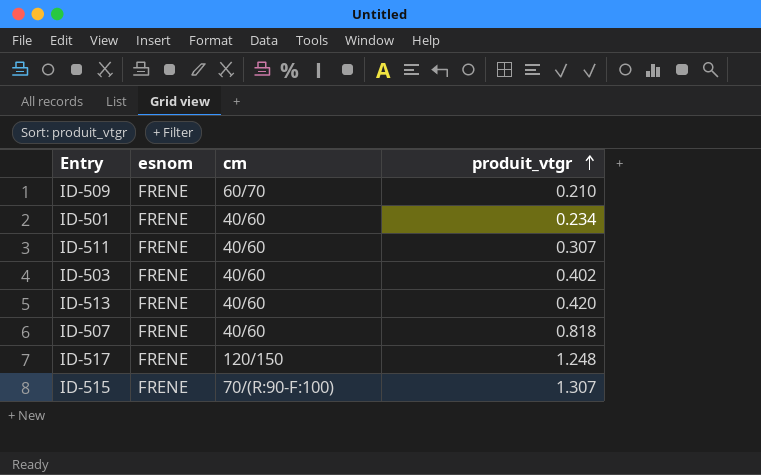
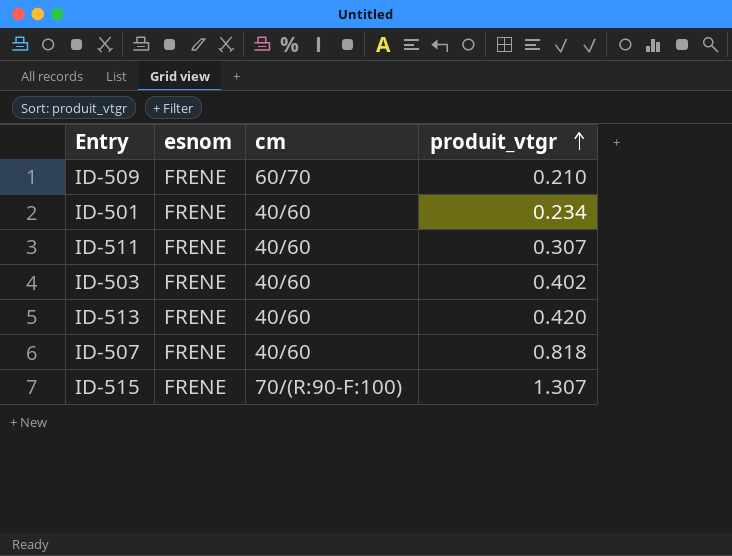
row ID-517: FRENE | 120/150 | 1.248 -> none

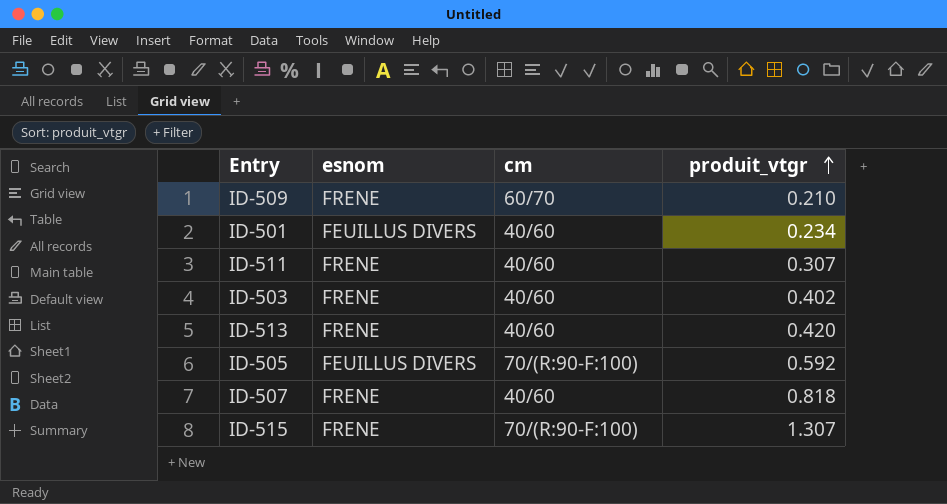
ID-501 | esnom: FRENE -> FEUILLUS DIVERS
row ID-505: none -> FEUILLUS DIVERS | 70/(R:90-F:100) | 0.592

